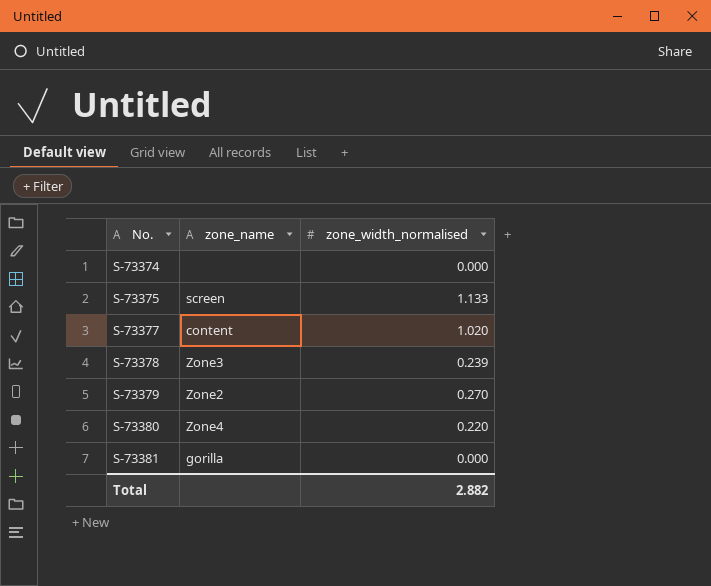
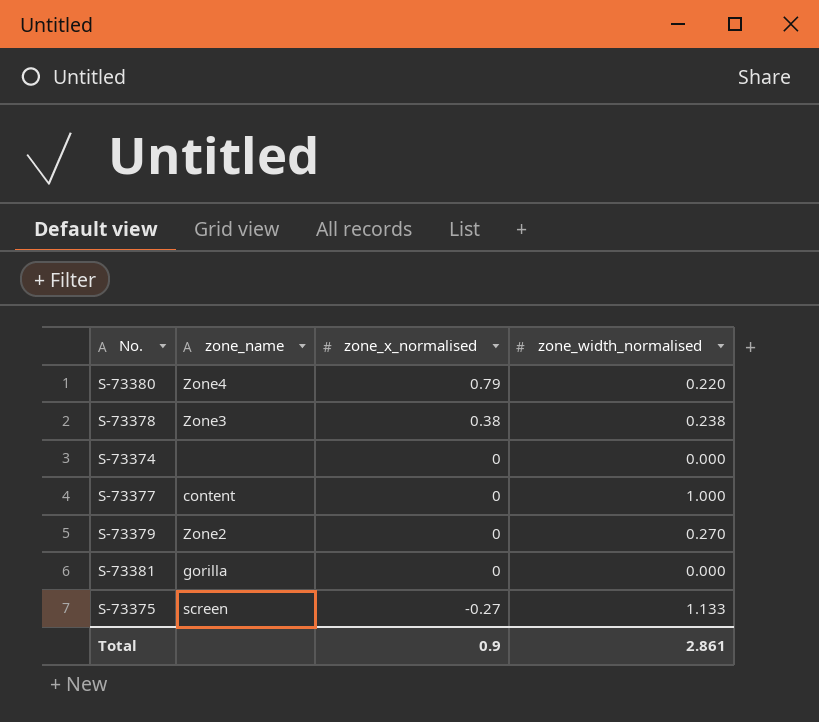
row order: No. ascending -> zone_x_normalised descending
column zone_x_normalised | position: none -> 3
S-73378 | zone_width_normalised: 0.239 -> 0.238
S-73377 | zone_width_normalised: 1.020 -> 1.000
Total | zone_width_normalised: 2.882 -> 2.861

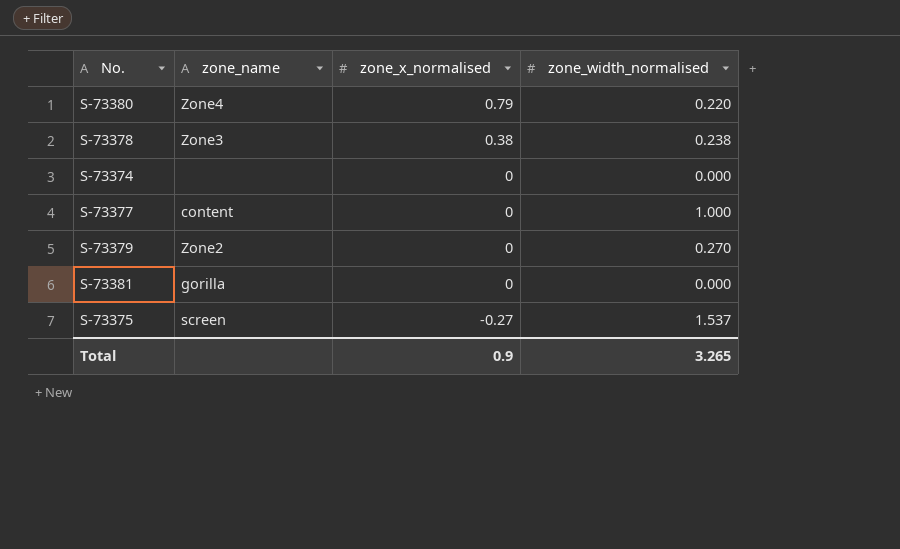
S-73375 | zone_width_normalised: 1.133 -> 1.537
Total | zone_width_normalised: 2.861 -> 3.265

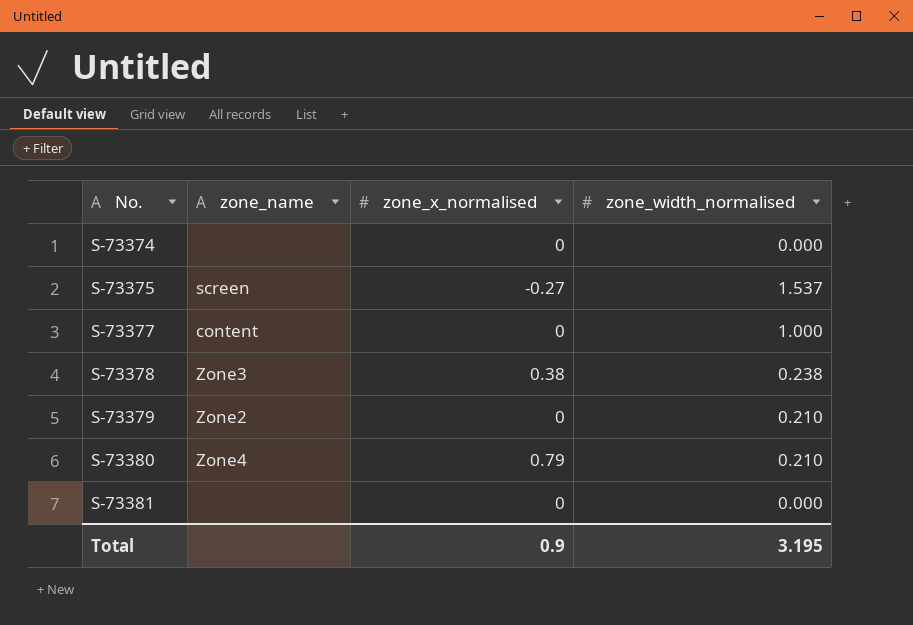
row order: zone_x_normalised descending -> No. ascending
S-73379 | zone_width_normalised: 0.270 -> 0.210
S-73380 | zone_width_normalised: 0.220 -> 0.210
S-73381 | zone_name: gorilla -> none
Total | zone_width_normalised: 3.265 -> 3.195

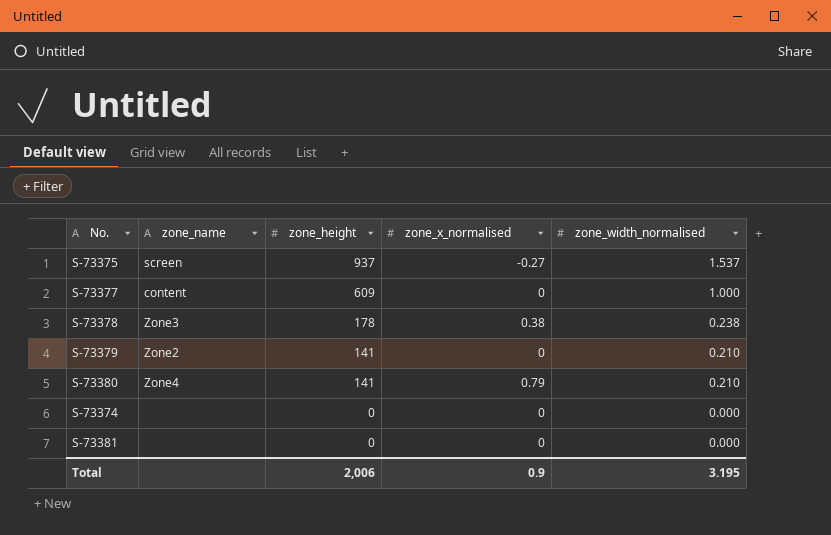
row order: No. ascending -> zone_height descending
column zone_height | position: none -> 3

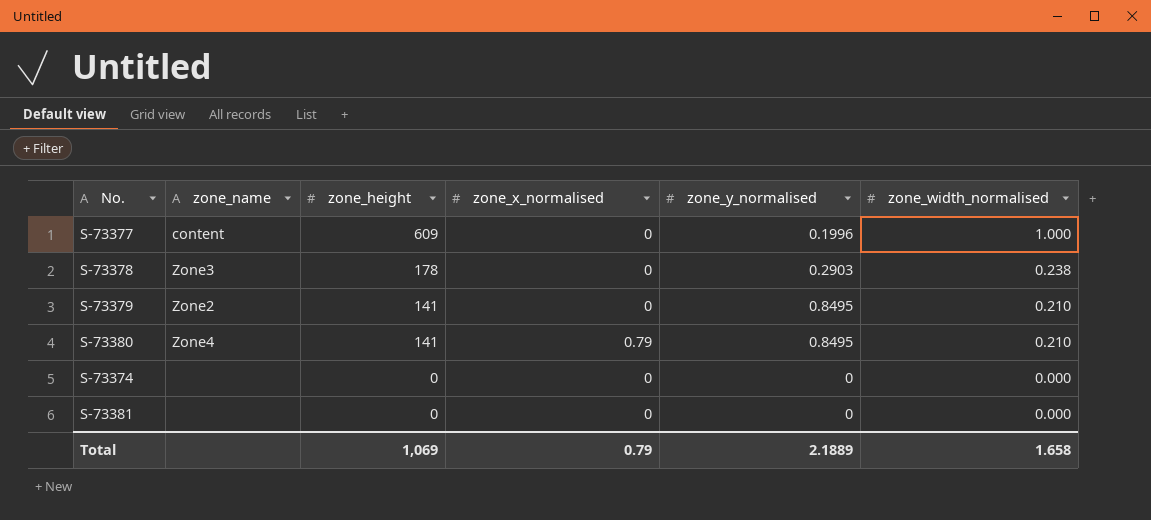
column zone_y_normalised | position: none -> 5
row S-73375: screen | 937 | -0.27 | 1.537 -> none
S-73378 | zone_x_normalised: 0.38 -> 0
Total | zone_height: 2,006 -> 1,069
Total | zone_x_normalised: 0.9 -> 0.79
Total | zone_width_normalised: 3.195 -> 1.658

